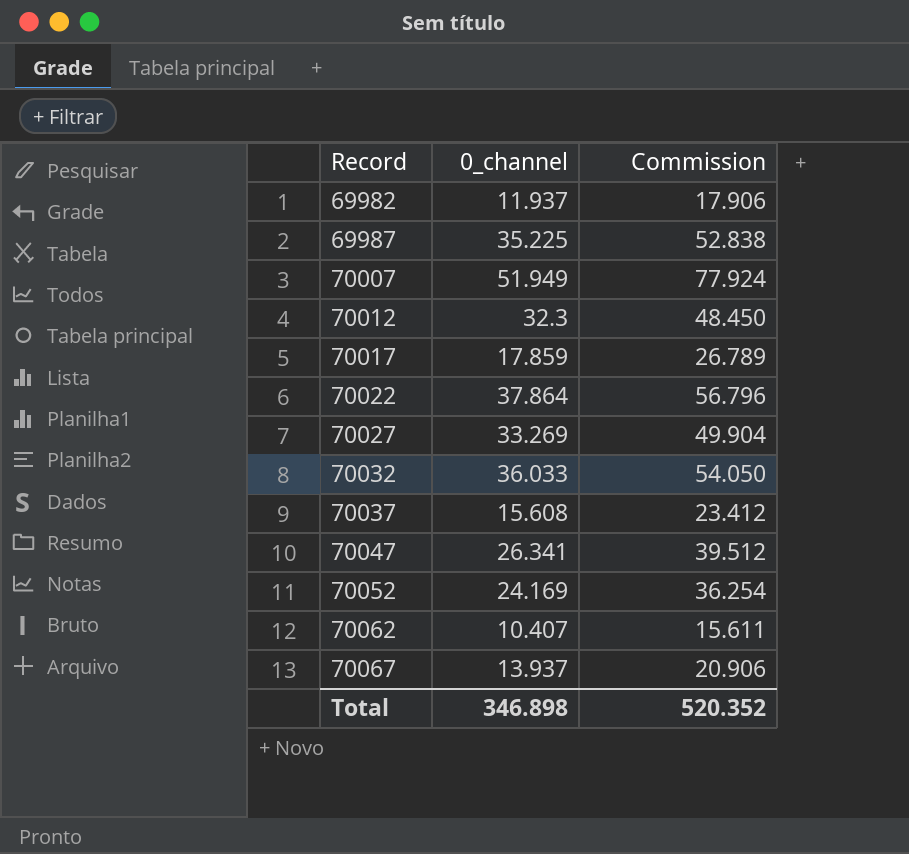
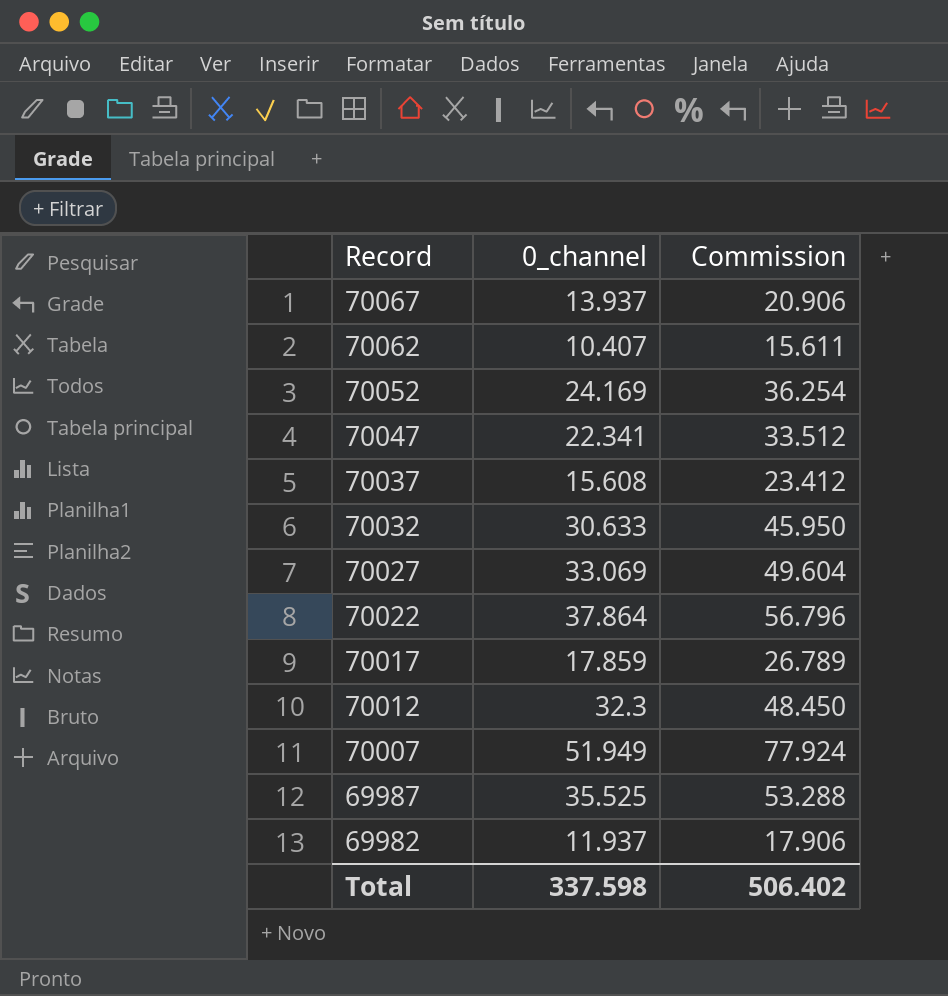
row order: Record ascending -> Record descending
70047 | 0_channel: 26.341 -> 22.341
70047 | Commission: 39.512 -> 33.512
70032 | 0_channel: 36.033 -> 30.633
70032 | Commission: 54.050 -> 45.950
70027 | 0_channel: 33.269 -> 33.069
70027 | Commission: 49.904 -> 49.604
69987 | 0_channel: 35.225 -> 35.525
69987 | Commission: 52.838 -> 53.288
Total | 0_channel: 346.898 -> 337.598
Total | Commission: 520.352 -> 506.402

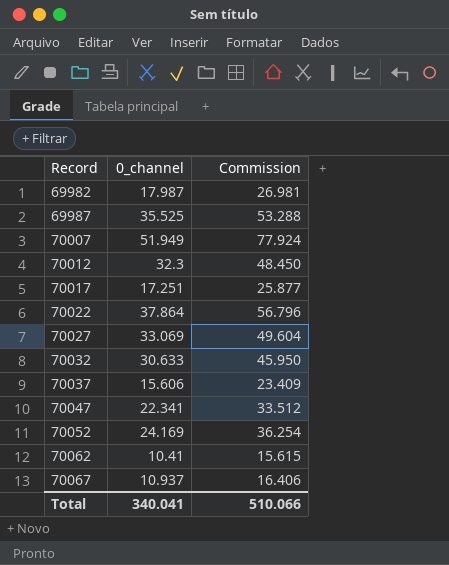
row order: Record descending -> Record ascending
69982 | 0_channel: 11.937 -> 17.987
69982 | Commission: 17.906 -> 26.981
70017 | 0_channel: 17.859 -> 17.251
70017 | Commission: 26.789 -> 25.877
70037 | 0_channel: 15.608 -> 15.606
70037 | Commission: 23.412 -> 23.409
70062 | 0_channel: 10.407 -> 10.41
70062 | Commission: 15.611 -> 15.615
70067 | 0_channel: 13.937 -> 10.937
70067 | Commission: 20.906 -> 16.406
Total | 0_channel: 337.598 -> 340.041
Total | Commission: 506.402 -> 510.066

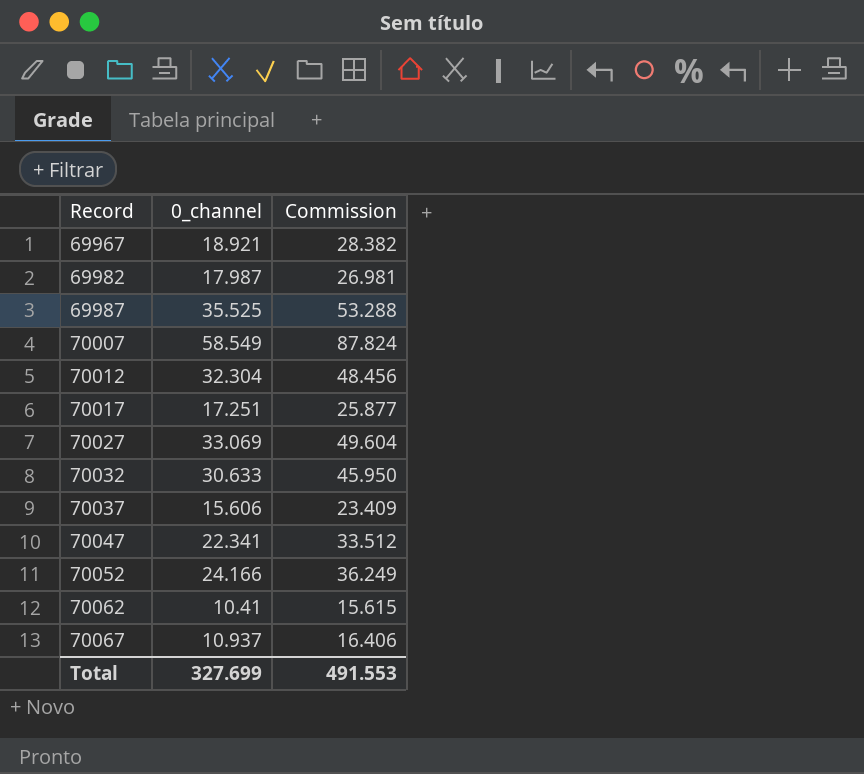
row 70022: 37.864 | 56.796 -> none
row 69967: none -> 18.921 | 28.382
70007 | 0_channel: 51.949 -> 58.549
70007 | Commission: 77.924 -> 87.824
70012 | 0_channel: 32.3 -> 32.304
70012 | Commission: 48.450 -> 48.456
70052 | 0_channel: 24.169 -> 24.166
70052 | Commission: 36.254 -> 36.249
Total | 0_channel: 340.041 -> 327.699
Total | Commission: 510.066 -> 491.553

